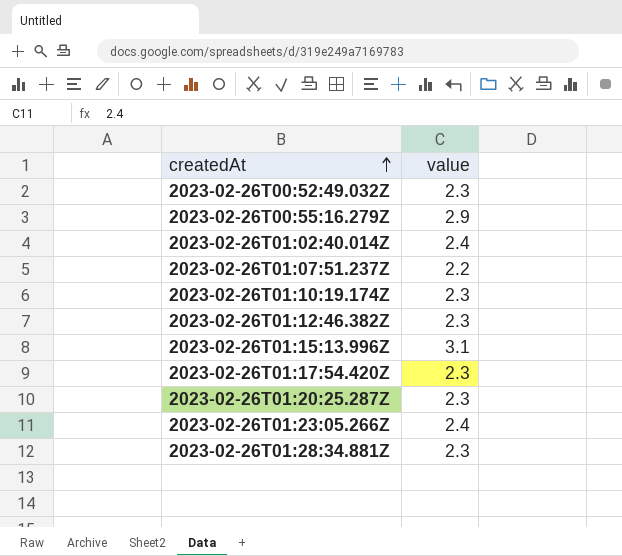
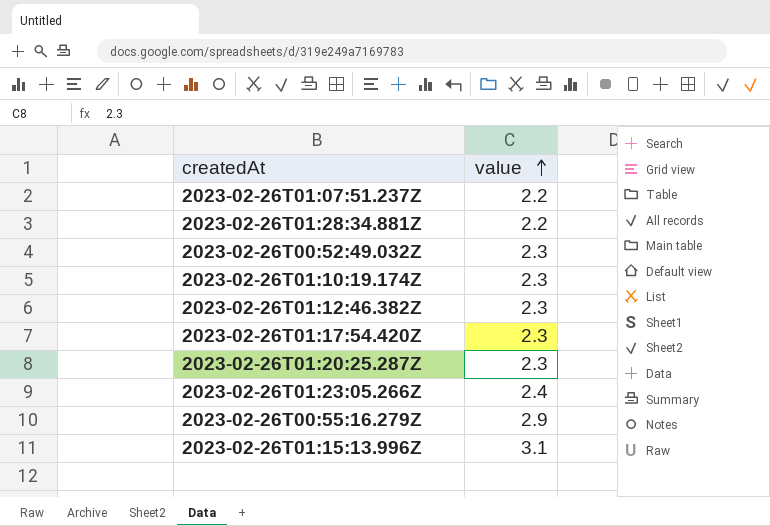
row order: createdAt ascending -> value ascending
row 2023-02-26T01:02:40.014Z: 2.4 -> none
2023-02-26T01:28:34.881Z | value: 2.3 -> 2.2

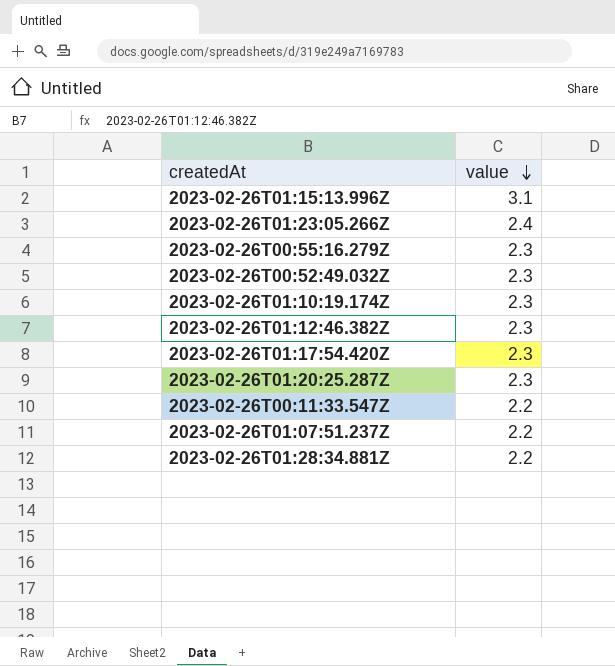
row order: value ascending -> value descending
2023-02-26T00:55:16.279Z | value: 2.9 -> 2.3
row 2023-02-26T00:11:33.547Z: none -> 2.2

